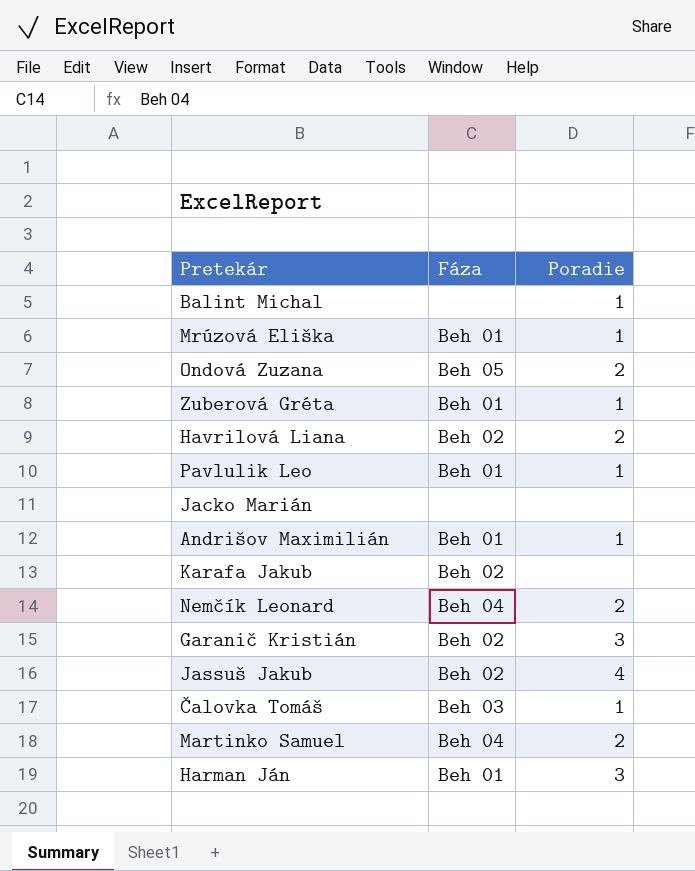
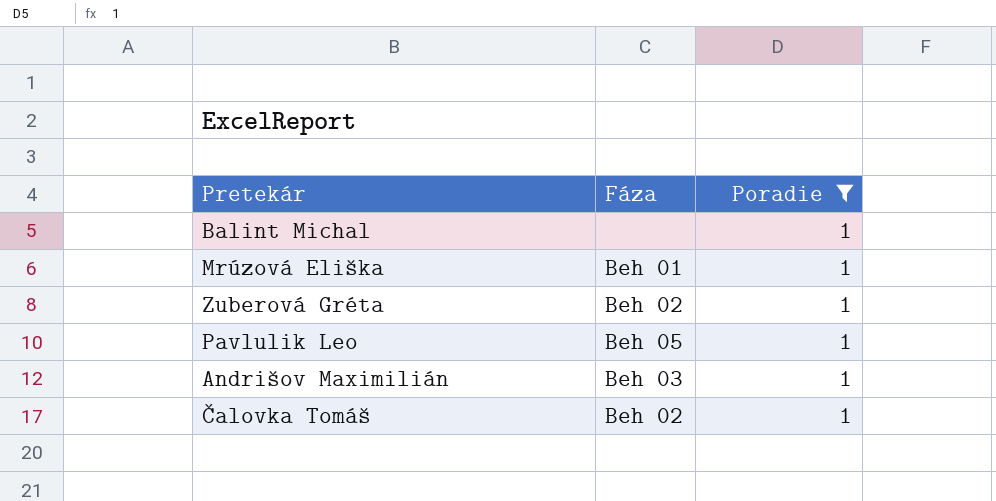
filter: none -> Poradie = 1
Zuberová Gréta | Fáza: Beh 01 -> Beh 02
Pavlulik Leo | Fáza: Beh 01 -> Beh 05
Andrišov Maximilián | Fáza: Beh 01 -> Beh 03
Čalovka Tomáš | Fáza: Beh 03 -> Beh 02

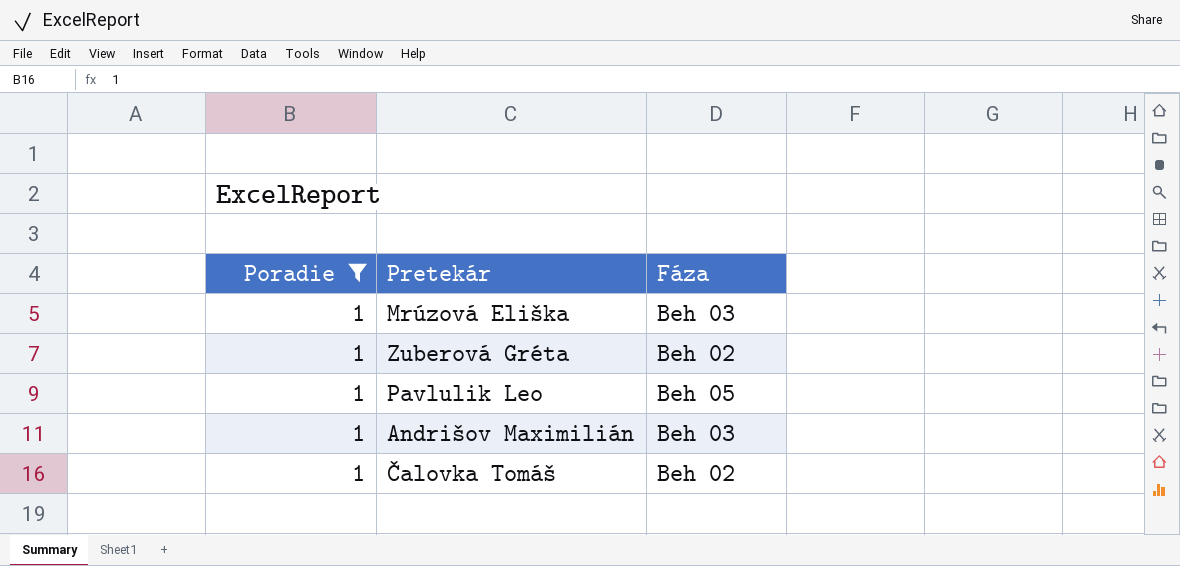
column Poradie | position: 3 -> 1
row Balint Michal: none | 1 -> none
Mrúzová Eliška | Fáza: Beh 01 -> Beh 03

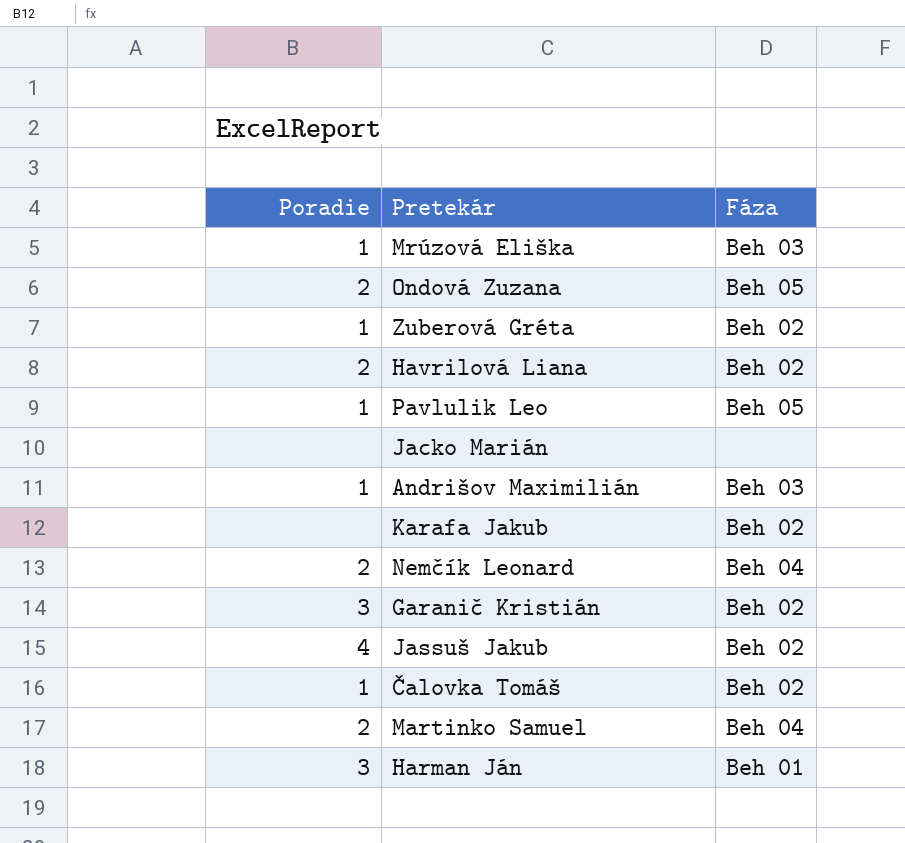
filter: Poradie = 1 -> none

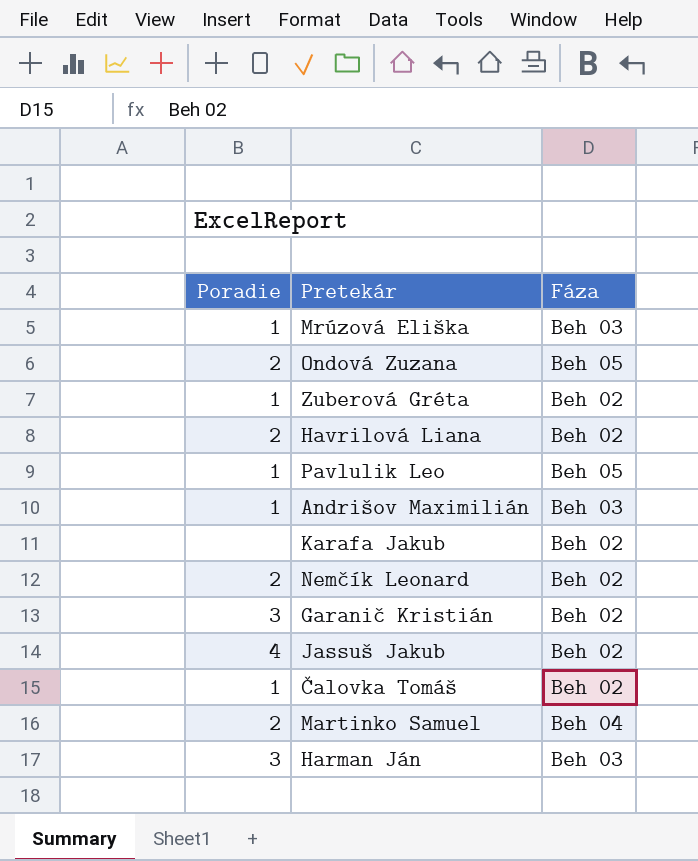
row Jacko Marián: none | none -> none
Nemčík Leonard | Fáza: Beh 04 -> Beh 02
Harman Ján | Fáza: Beh 01 -> Beh 03

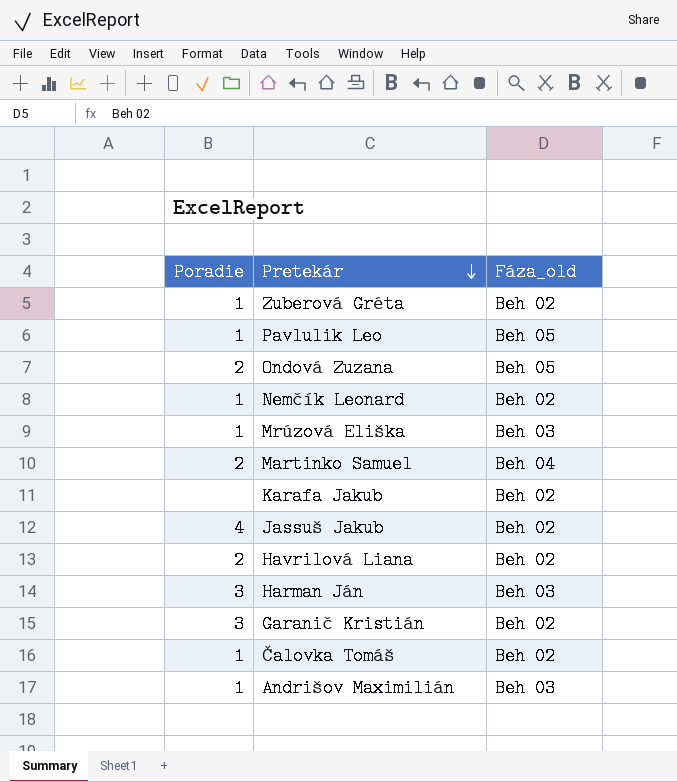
row order: none -> Pretekár descending
column name: Fáza -> Fáza_old
Nemčík Leonard | Poradie: 2 -> 1

